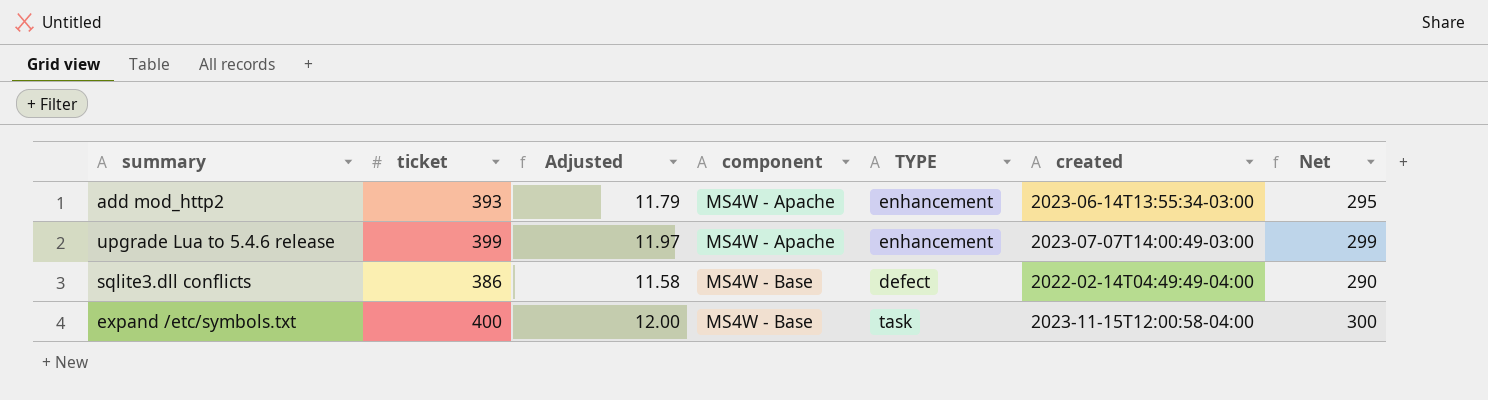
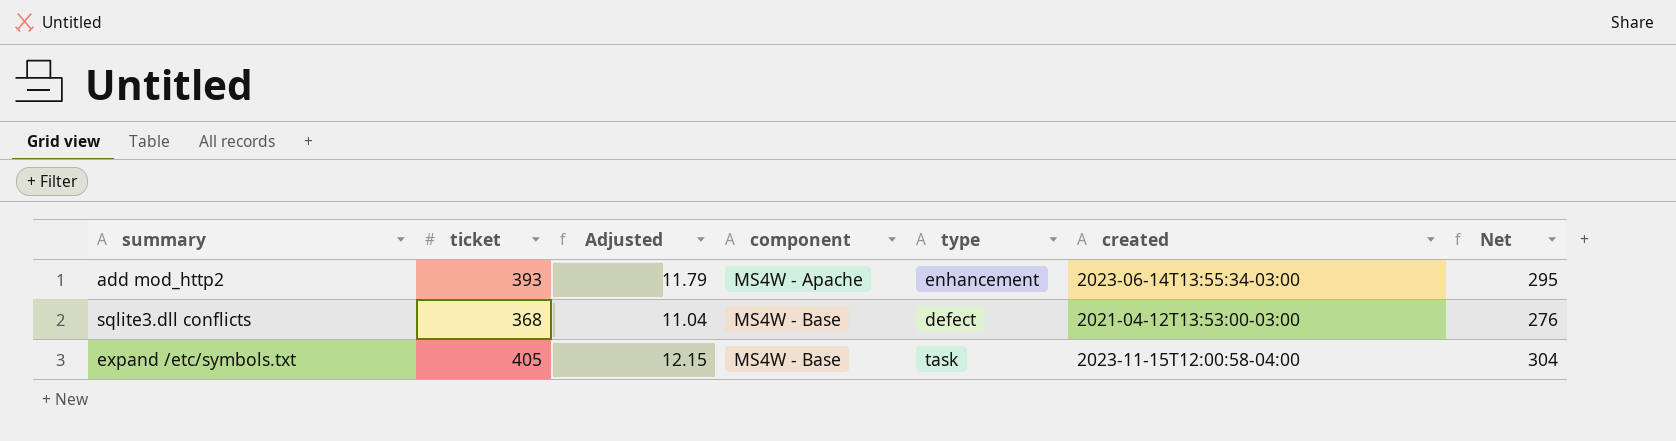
column name: TYPE -> type
row upgrade Lua to 5.4.6 release: 399 | 11.97 | MS4W - Apache | enhancement | 2023-07-07T14:00:49-03:00 | 299 -> none
sqlite3.dll conflicts | ticket: 386 -> 368
sqlite3.dll conflicts | Adjusted: 11.58 -> 11.04
sqlite3.dll conflicts | created: 2022-02-14T04:49:49-04:00 -> 2021-04-12T13:53:00-03:00
sqlite3.dll conflicts | Net: 290 -> 276
expand /etc/symbols.txt | ticket: 400 -> 405
expand /etc/symbols.txt | Adjusted: 12.00 -> 12.15
expand /etc/symbols.txt | Net: 300 -> 304

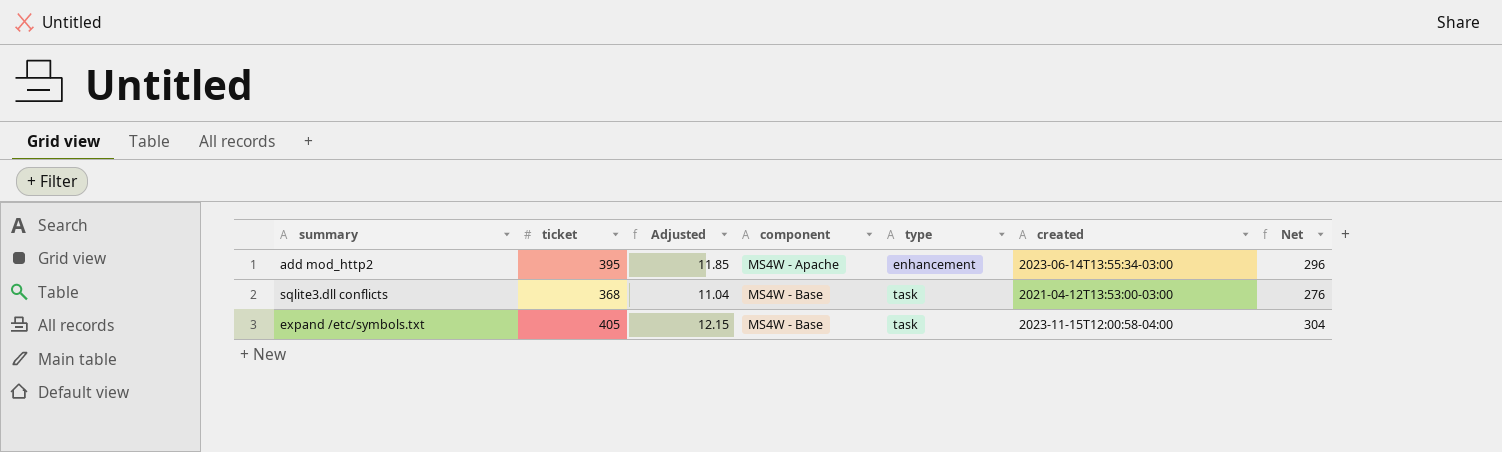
add mod_http2 | ticket: 393 -> 395
add mod_http2 | Adjusted: 11.79 -> 11.85
add mod_http2 | Net: 295 -> 296
sqlite3.dll conflicts | type: defect -> task

